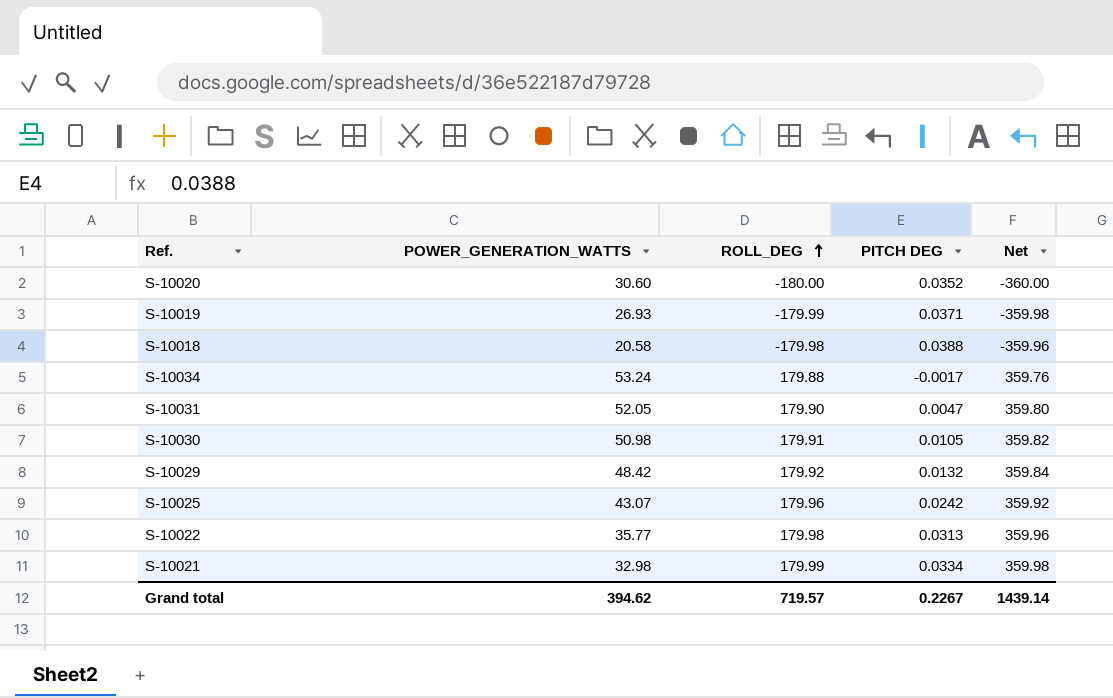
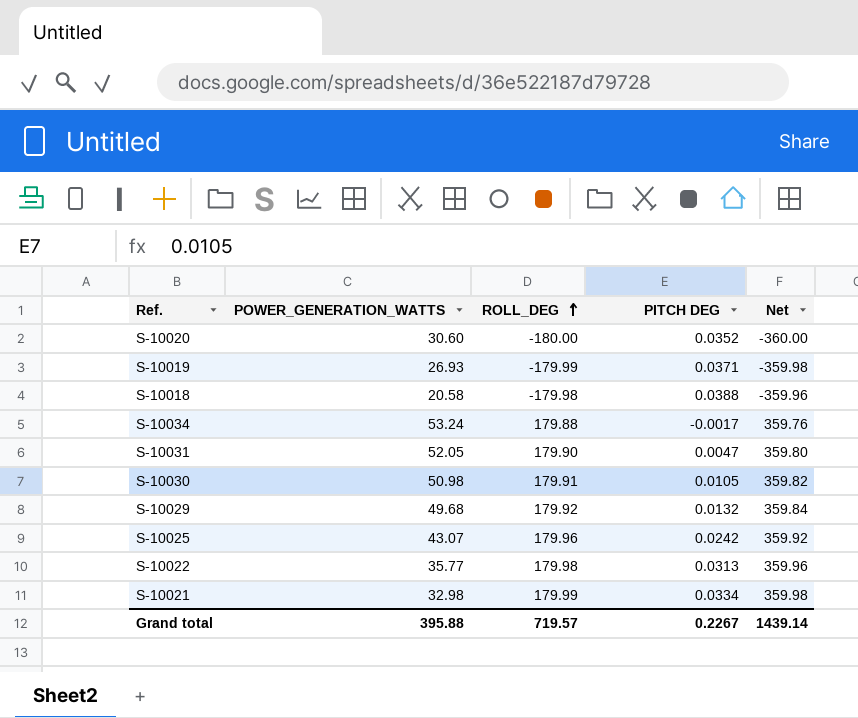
S-10029 | POWER_GENERATION_WATTS: 48.42 -> 49.68
Grand total | POWER_GENERATION_WATTS: 394.62 -> 395.88

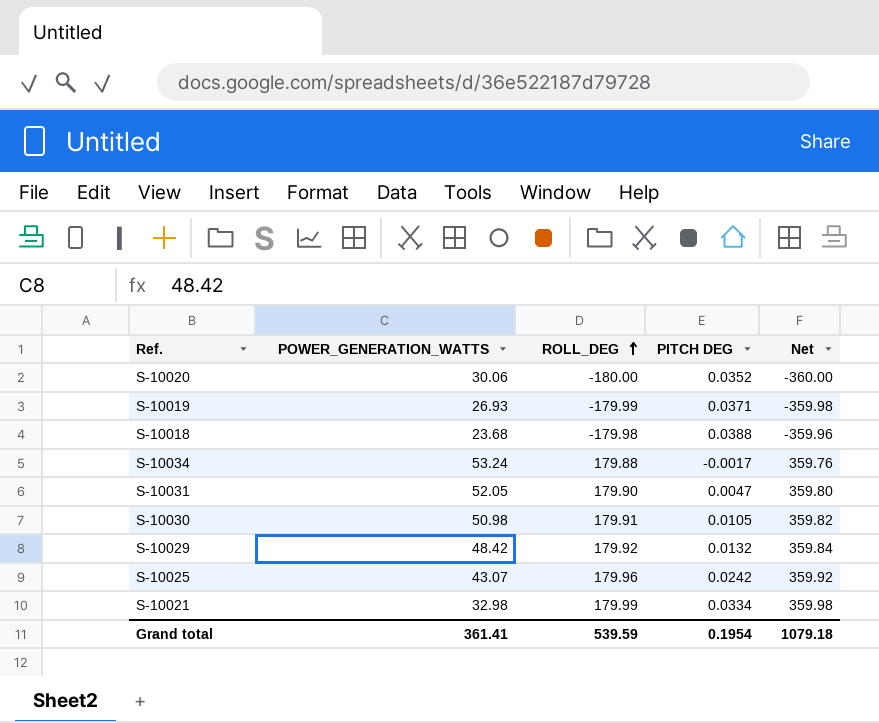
row S-10022: 35.77 | 179.98 | 0.0313 | 359.96 -> none
S-10020 | POWER_GENERATION_WATTS: 30.60 -> 30.06
S-10018 | POWER_GENERATION_WATTS: 20.58 -> 23.68
S-10029 | POWER_GENERATION_WATTS: 49.68 -> 48.42
Grand total | POWER_GENERATION_WATTS: 395.88 -> 361.41
Grand total | ROLL_DEG: 719.57 -> 539.59
Grand total | PITCH DEG: 0.2267 -> 0.1954
Grand total | Net: 1439.14 -> 1079.18

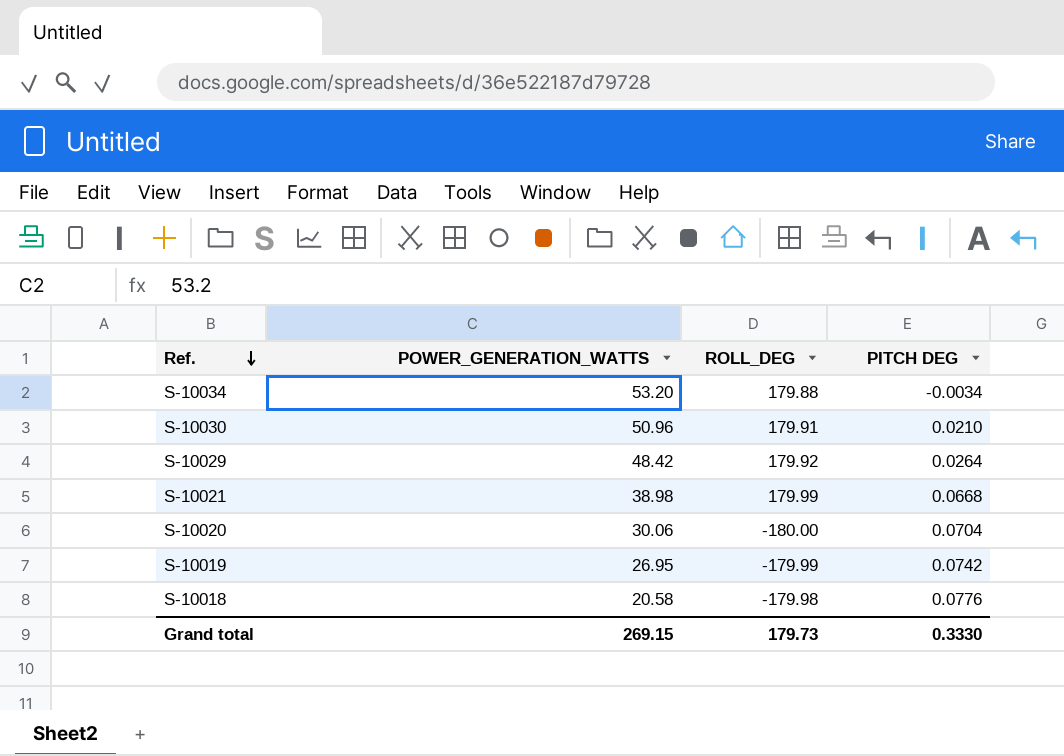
row order: ROLL_DEG ascending -> Ref. descending
column Net | formula: [ROLL_DEG] * 2 -> none
row S-10031: 52.05 | 179.90 | 0.0047 | 359.80 -> none
row S-10025: 43.07 | 179.96 | 0.0242 | 359.92 -> none
S-10034 | POWER_GENERATION_WATTS: 53.24 -> 53.20
S-10034 | PITCH DEG: -0.0017 -> -0.0034
S-10030 | POWER_GENERATION_WATTS: 50.98 -> 50.96
S-10030 | PITCH DEG: 0.0105 -> 0.0210
S-10029 | PITCH DEG: 0.0132 -> 0.0264
S-10021 | POWER_GENERATION_WATTS: 32.98 -> 38.98
S-10021 | PITCH DEG: 0.0334 -> 0.0668
S-10020 | PITCH DEG: 0.0352 -> 0.0704
S-10019 | POWER_GENERATION_WATTS: 26.93 -> 26.95
S-10019 | PITCH DEG: 0.0371 -> 0.0742
S-10018 | POWER_GENERATION_WATTS: 23.68 -> 20.58
S-10018 | PITCH DEG: 0.0388 -> 0.0776
Grand total | POWER_GENERATION_WATTS: 361.41 -> 269.15
Grand total | ROLL_DEG: 539.59 -> 179.73
Grand total | PITCH DEG: 0.1954 -> 0.3330

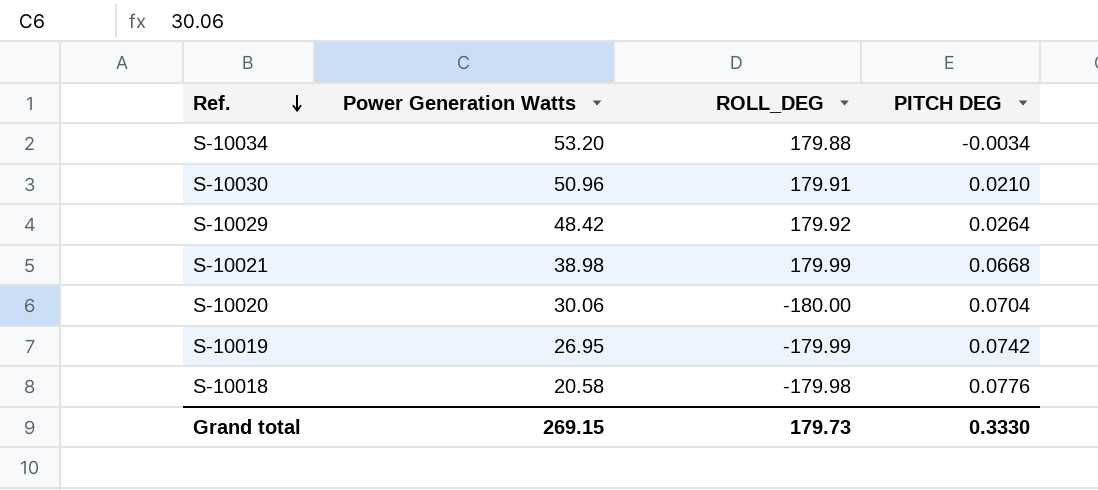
column name: POWER_GENERATION_WATTS -> Power Generation Watts

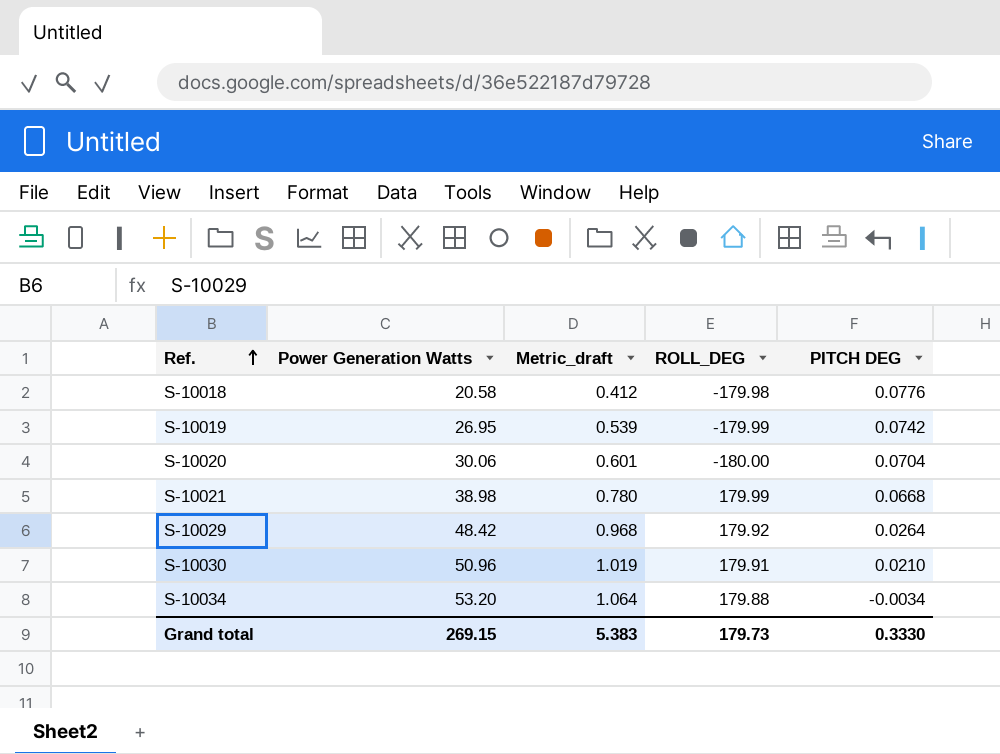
row order: Ref. descending -> Ref. ascending
column Metric_draft | formula: none -> [Power Generation Watts] * 0.02

